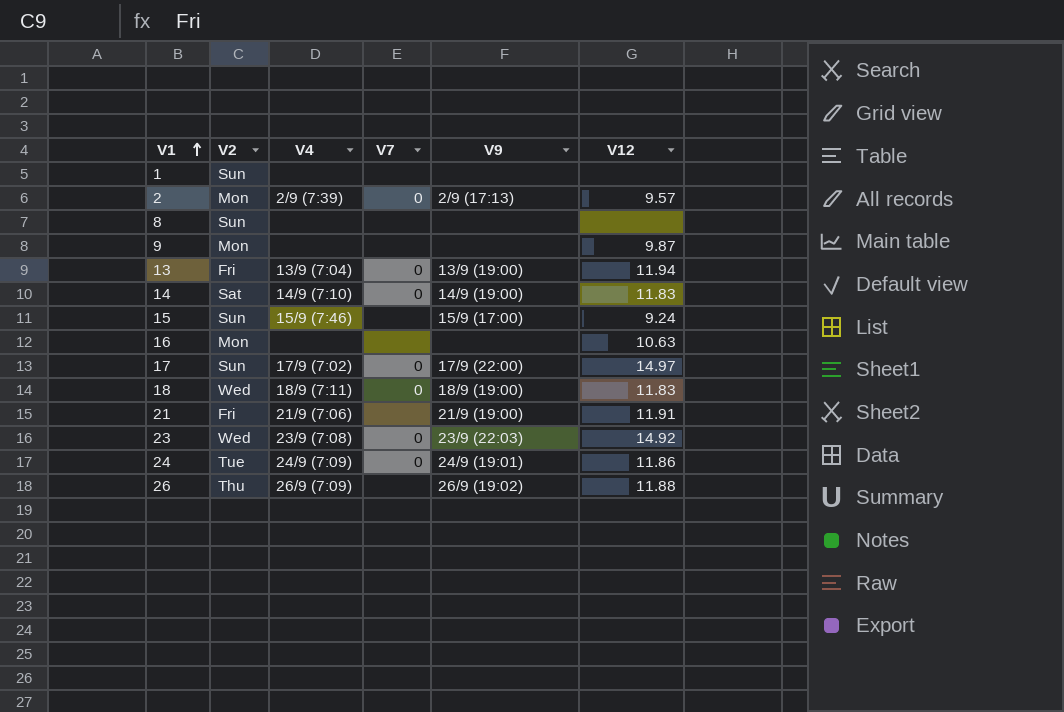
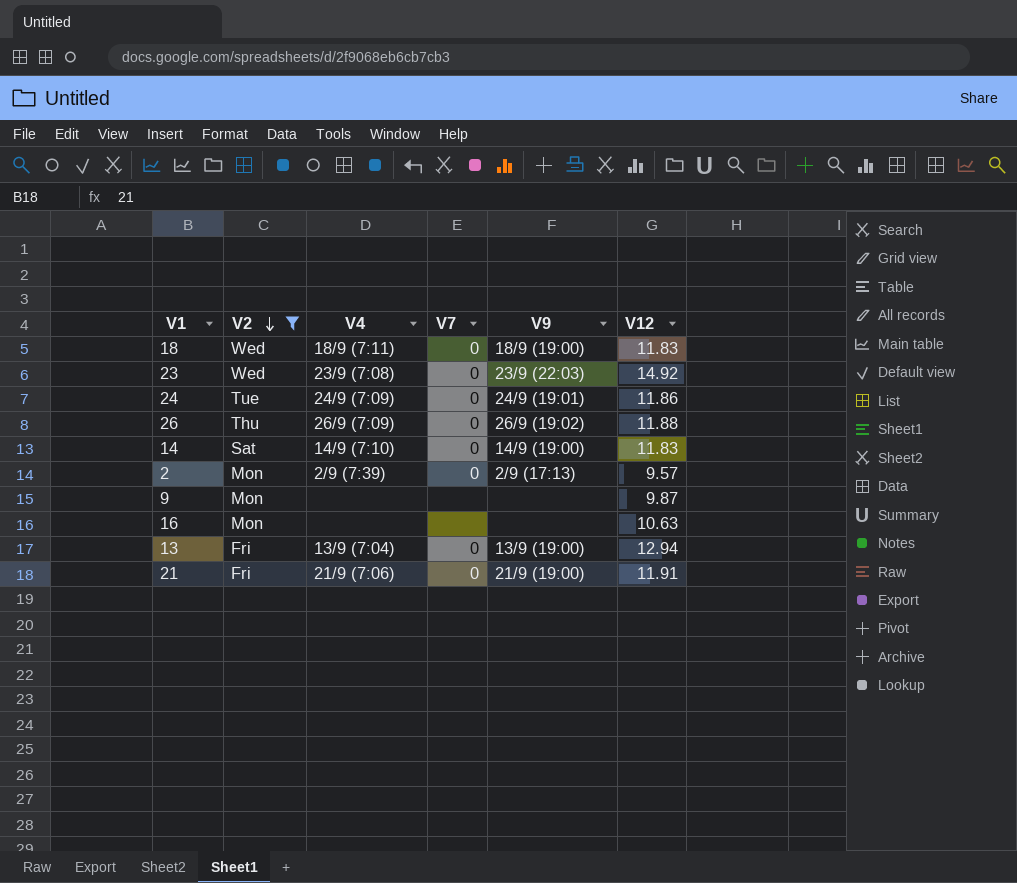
filter: none -> V2 != Sun
row order: V1 ascending -> V2 descending
26 | V7: none -> 0
13 | V12: 11.94 -> 12.94
21 | V7: none -> 0

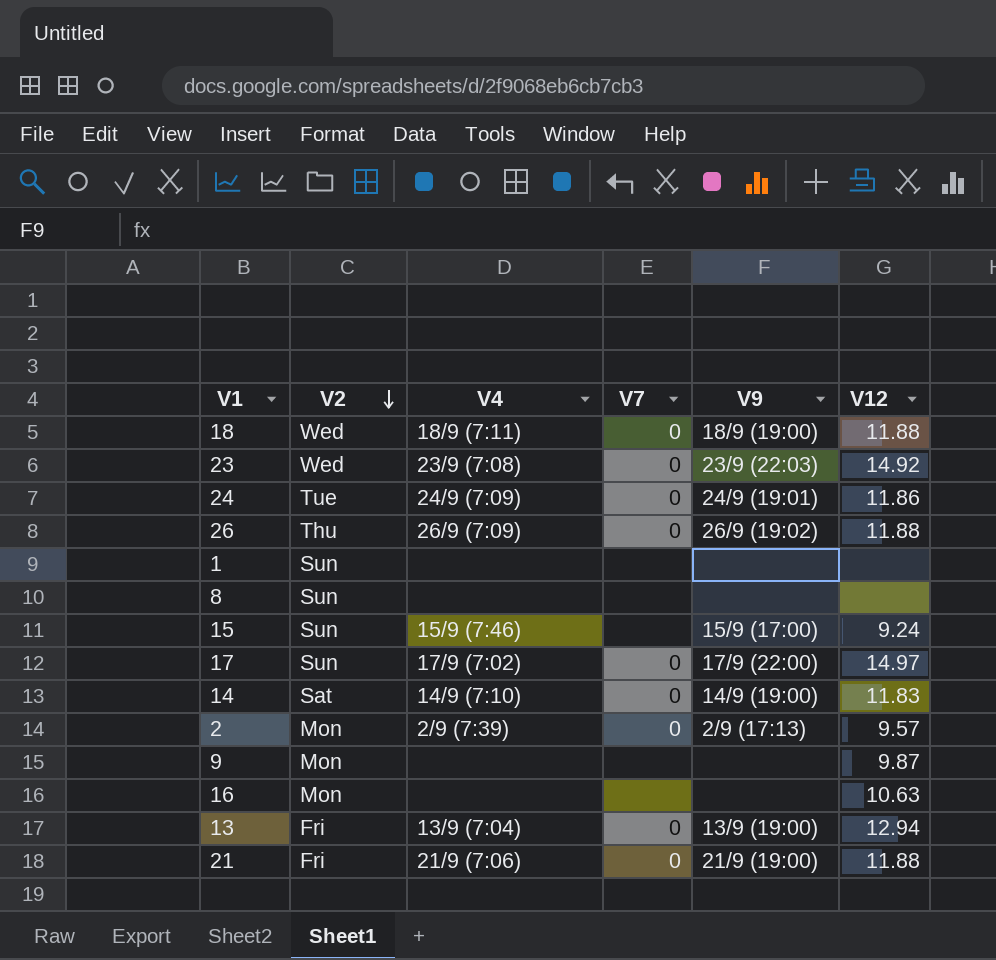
filter: V2 != Sun -> none
18 | V12: 11.83 -> 11.88
21 | V12: 11.91 -> 11.88

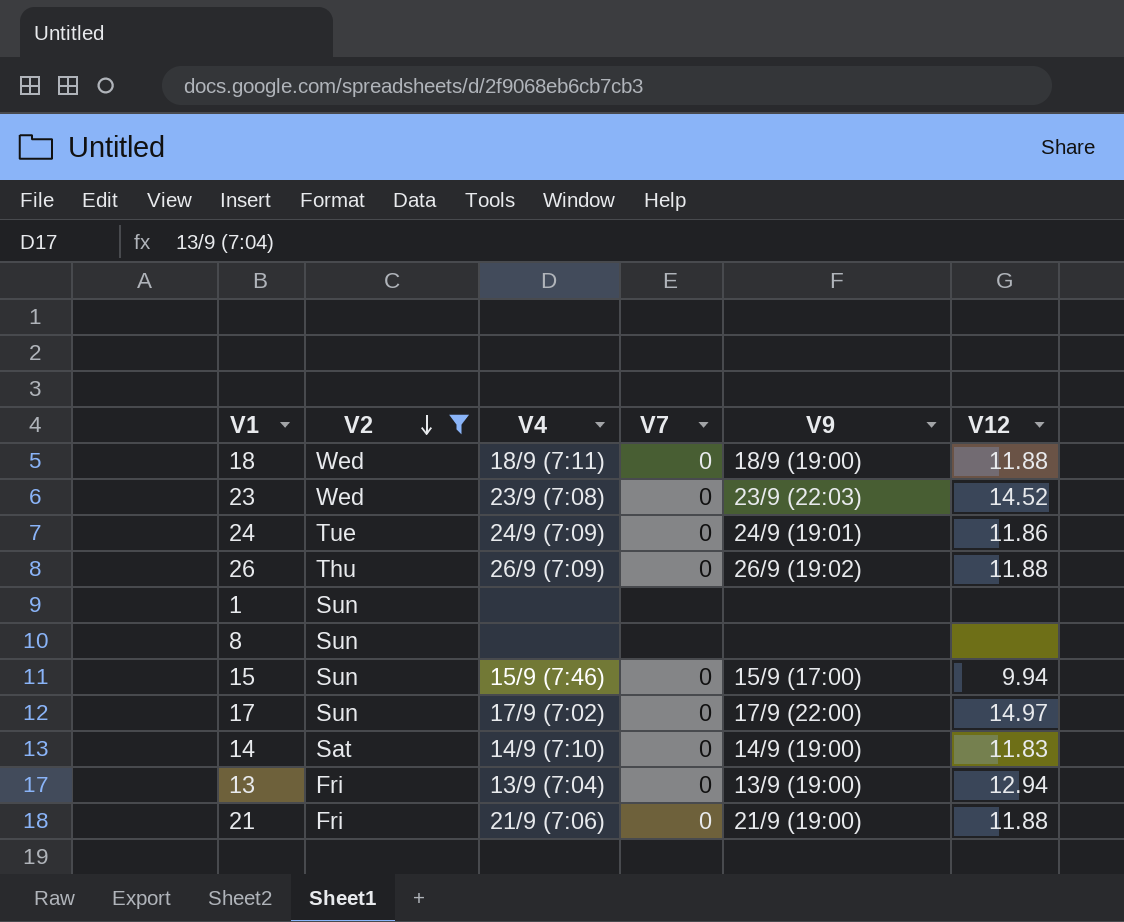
filter: none -> V2 != Mon
23 | V12: 14.92 -> 14.52
15 | V7: none -> 0
15 | V12: 9.24 -> 9.94

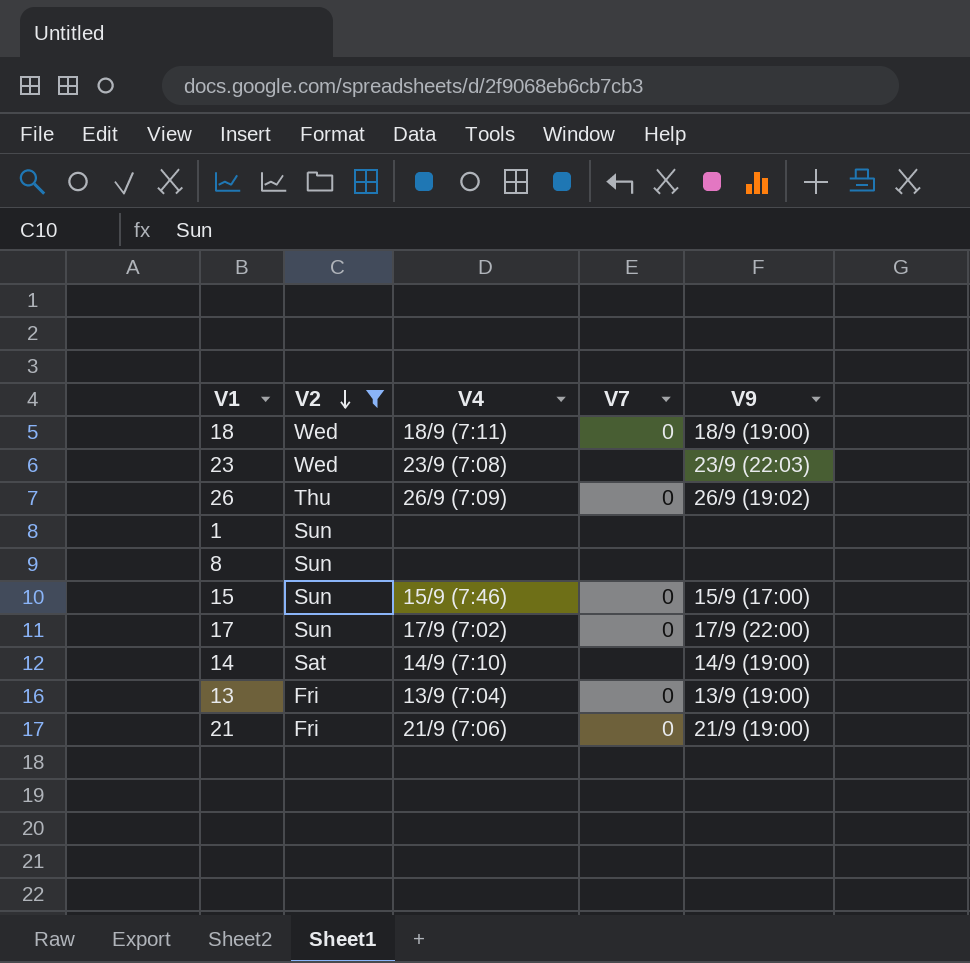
column V12 | position: 6 -> none
row 24: Tue | 24/9 (7:09) | 0 | 24/9 (19:01) | 11.86 -> none
23 | V7: 0 -> none
14 | V7: 0 -> none

